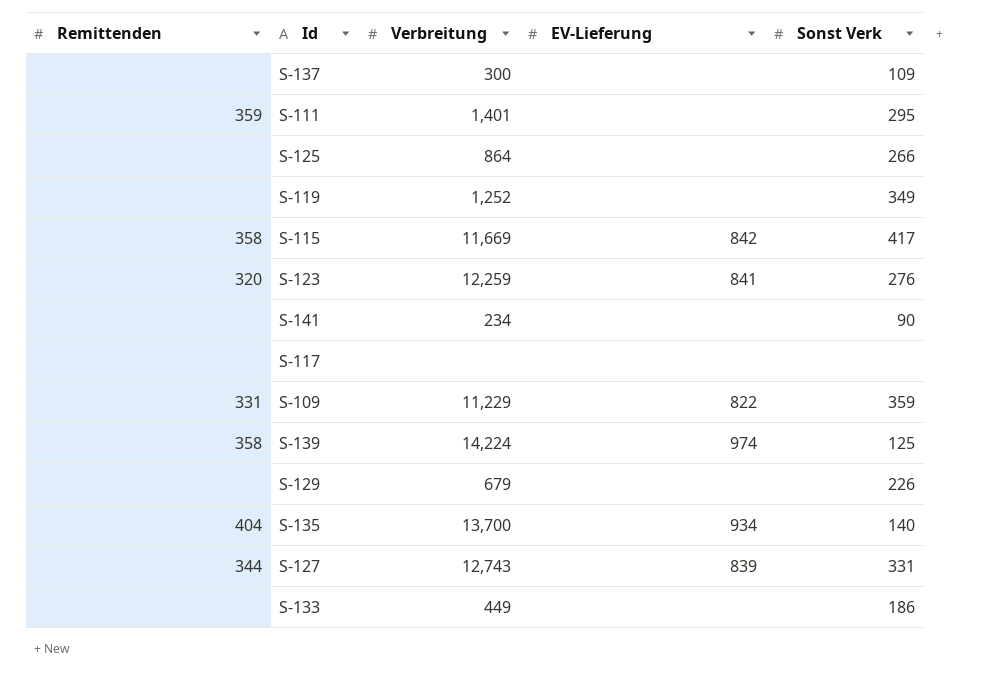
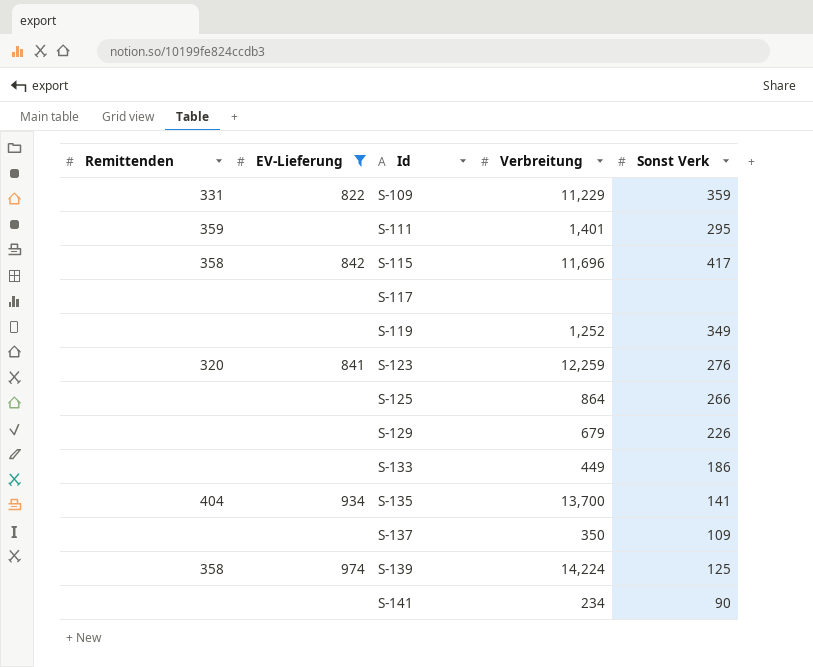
filter: none -> EV-Lieferung != 839
row order: none -> Id ascending
column EV-Lieferung | position: 4 -> 2
S-115 | Verbreitung: 11,669 -> 11,696
S-135 | Sonst Verk: 140 -> 141
S-137 | Verbreitung: 300 -> 350

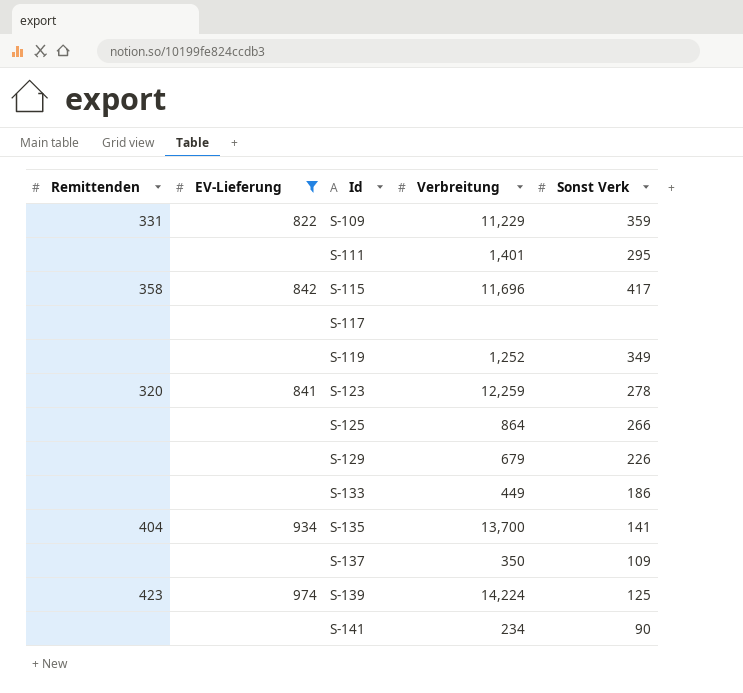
S-111 | Remittenden: 359 -> none
S-123 | Sonst Verk: 276 -> 278
S-139 | Remittenden: 358 -> 423

